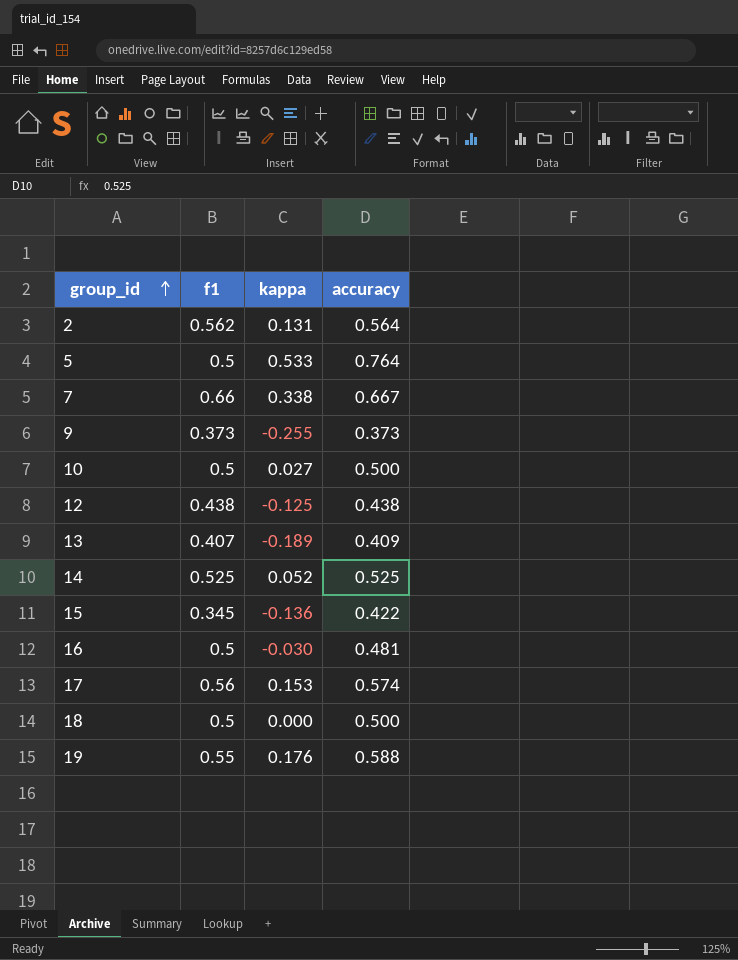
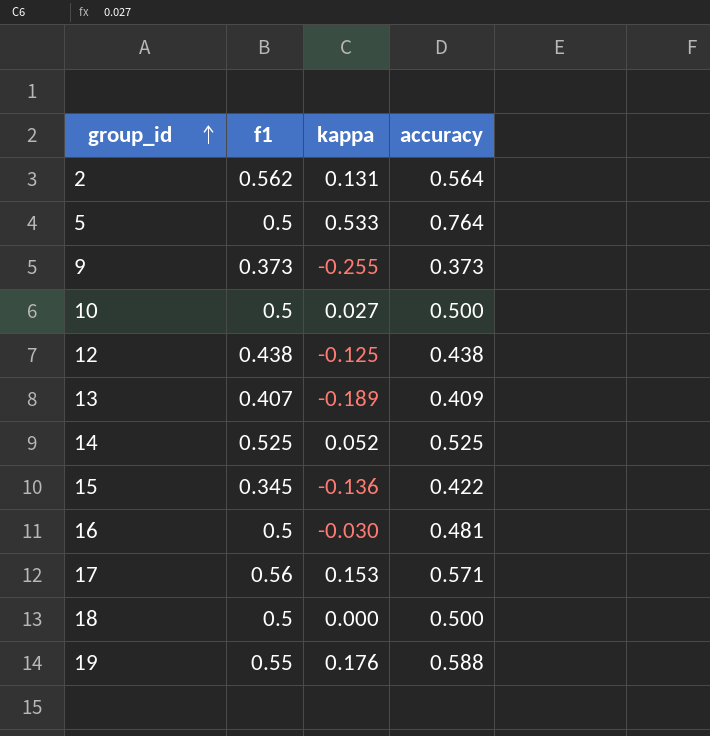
row 7: 0.66 | 0.338 | 0.667 -> none
17 | accuracy: 0.574 -> 0.571

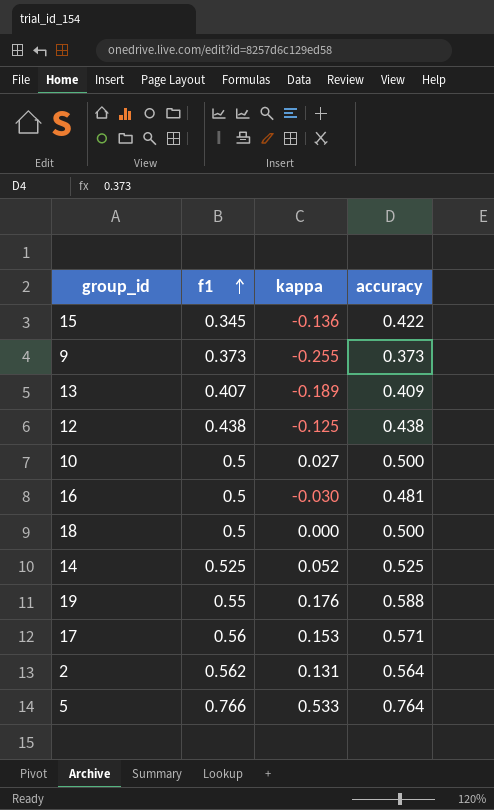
row order: group_id ascending -> f1 ascending
5 | f1: 0.5 -> 0.766

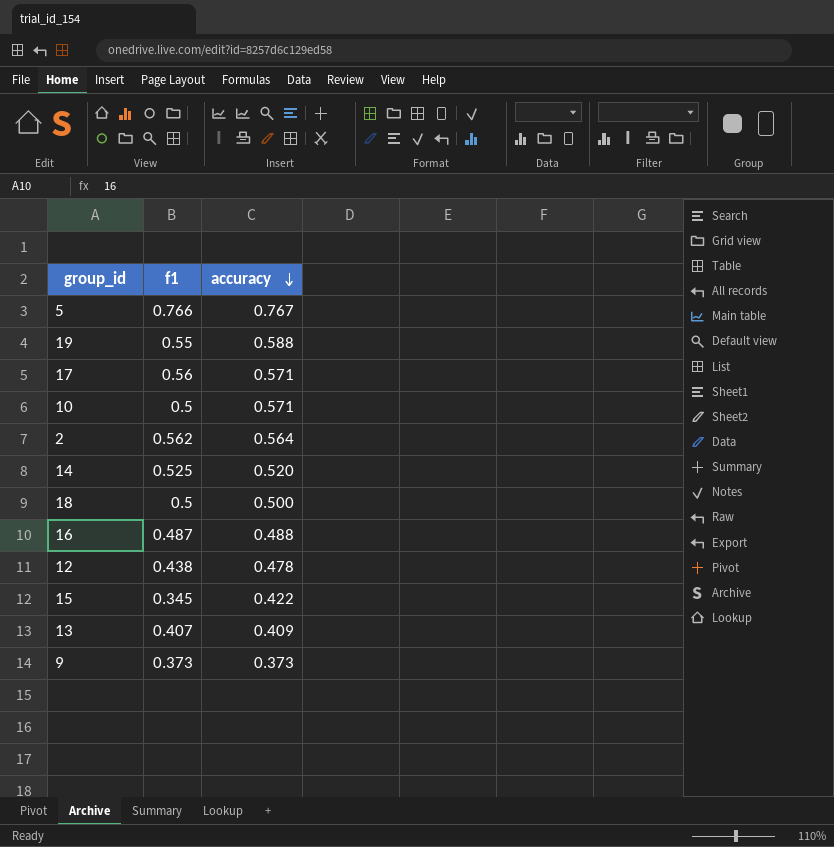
row order: f1 ascending -> accuracy descending
column kappa | position: 3 -> none
5 | accuracy: 0.764 -> 0.767
10 | accuracy: 0.500 -> 0.571
14 | accuracy: 0.525 -> 0.520
16 | f1: 0.5 -> 0.487
16 | accuracy: 0.481 -> 0.488
12 | accuracy: 0.438 -> 0.478

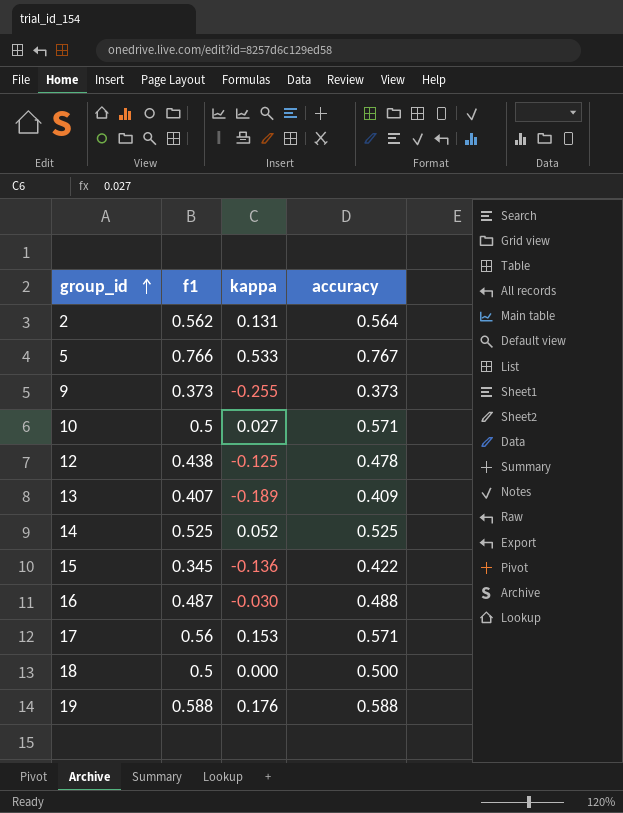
row order: accuracy descending -> group_id ascending
column kappa | position: none -> 3
14 | accuracy: 0.520 -> 0.525
19 | f1: 0.55 -> 0.588

